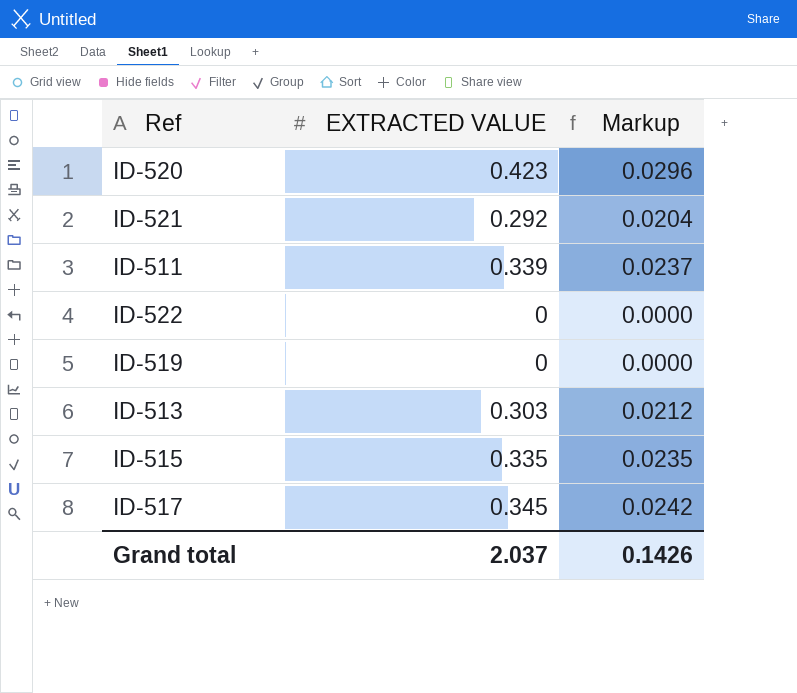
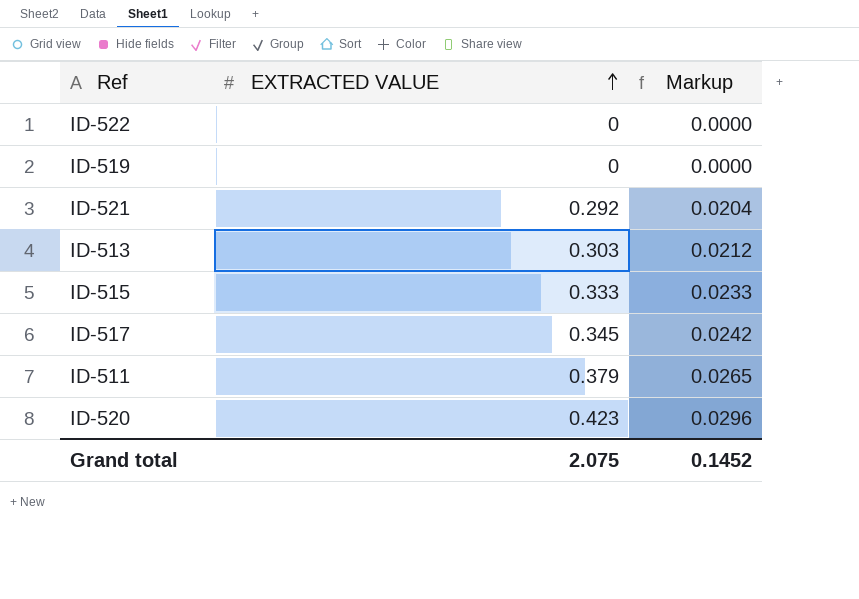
row order: none -> EXTRACTED VALUE ascending
ID-515 | EXTRACTED VALUE: 0.335 -> 0.333
ID-515 | Markup: 0.0235 -> 0.0233
ID-511 | EXTRACTED VALUE: 0.339 -> 0.379
ID-511 | Markup: 0.0237 -> 0.0265
Grand total | EXTRACTED VALUE: 2.037 -> 2.075
Grand total | Markup: 0.1426 -> 0.1452

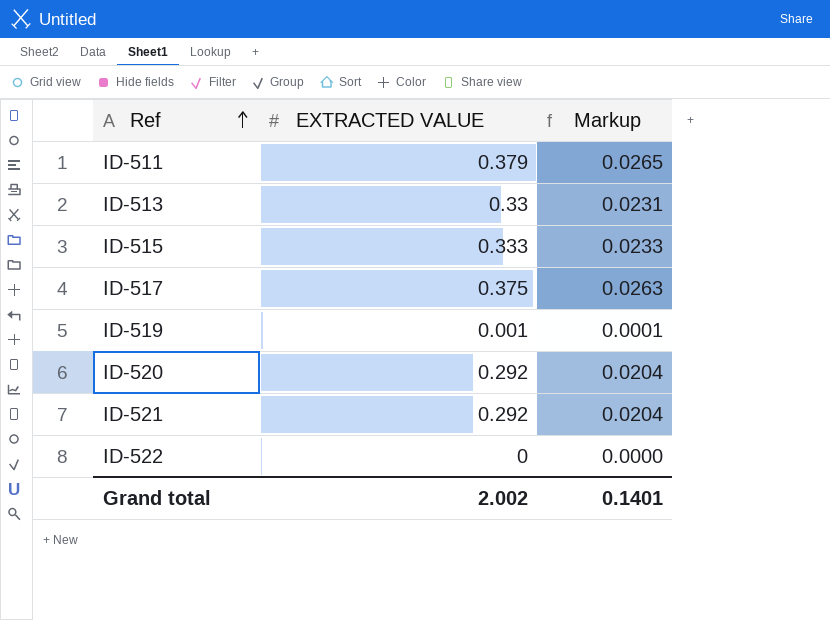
row order: EXTRACTED VALUE ascending -> Ref ascending
ID-513 | EXTRACTED VALUE: 0.303 -> 0.33
ID-513 | Markup: 0.0212 -> 0.0231
ID-517 | EXTRACTED VALUE: 0.345 -> 0.375
ID-517 | Markup: 0.0242 -> 0.0263
ID-519 | EXTRACTED VALUE: 0 -> 0.001
ID-519 | Markup: 0.0000 -> 0.0001
ID-520 | EXTRACTED VALUE: 0.423 -> 0.292
ID-520 | Markup: 0.0296 -> 0.0204
Grand total | EXTRACTED VALUE: 2.075 -> 2.002
Grand total | Markup: 0.1452 -> 0.1401

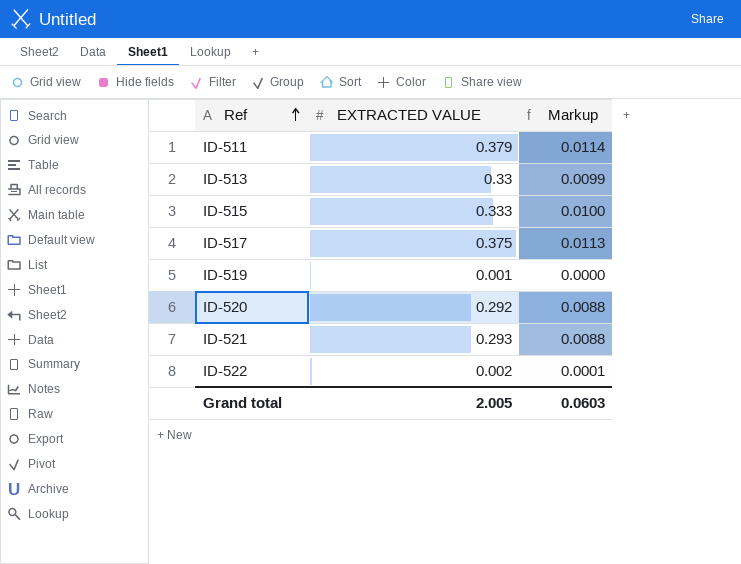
column Markup | formula: [EXTRACTED VALUE] * 0.07 -> [EXTRACTED VALUE] * 0.03
ID-521 | EXTRACTED VALUE: 0.292 -> 0.293
ID-522 | EXTRACTED VALUE: 0 -> 0.002
Grand total | EXTRACTED VALUE: 2.002 -> 2.005
Grand total | Markup: 0.1401 -> 0.0603

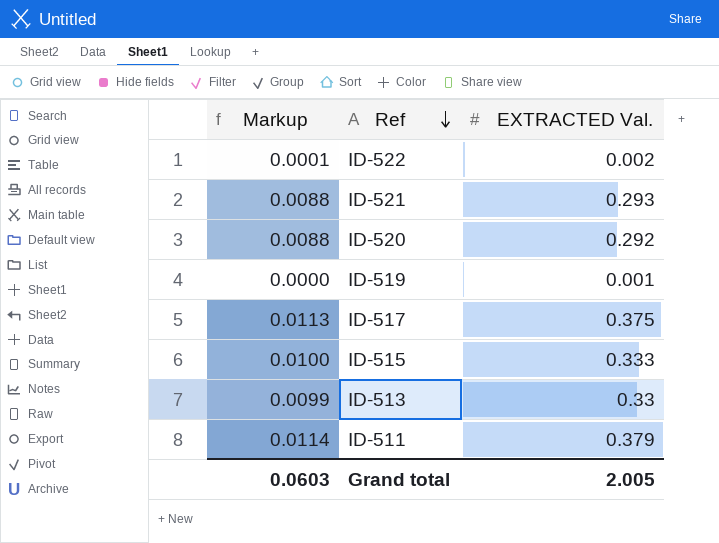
row order: Ref ascending -> Ref descending
column Markup | position: 3 -> 1
column name: EXTRACTED VALUE -> EXTRACTED Val.

